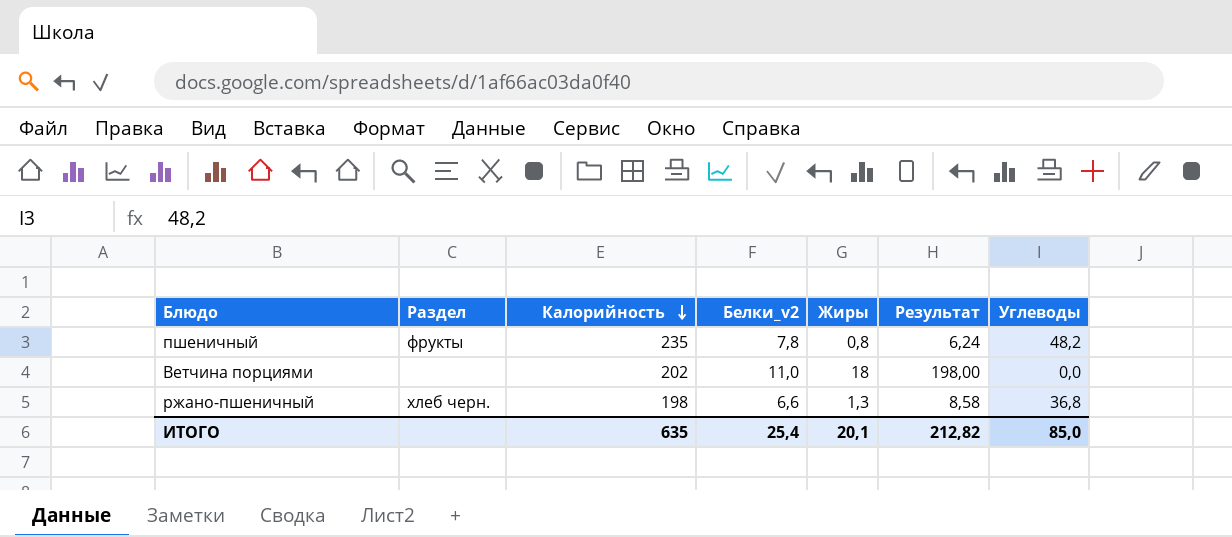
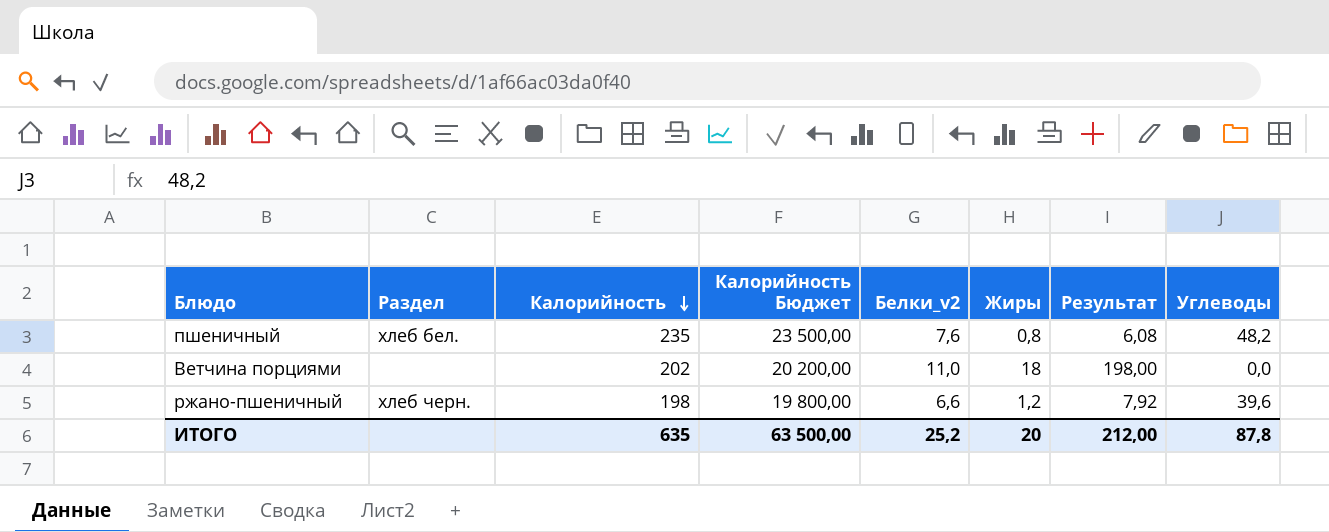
column Калорийность Бюджет | formula: none -> [Калорийность] * 100
пшеничный | Раздел: фрукты -> хлеб бел.
пшеничный | Белки_v2: 7,8 -> 7,6
пшеничный | Результат: 6,24 -> 6,08
ржано-пшеничный | Жиры: 1,3 -> 1,2
ржано-пшеничный | Результат: 8,58 -> 7,92
ржано-пшеничный | Углеводы: 36,8 -> 39,6
ИТОГО | Белки_v2: 25,4 -> 25,2
ИТОГО | Жиры: 20,1 -> 20
ИТОГО | Результат: 212,82 -> 212,00
ИТОГО | Углеводы: 85,0 -> 87,8

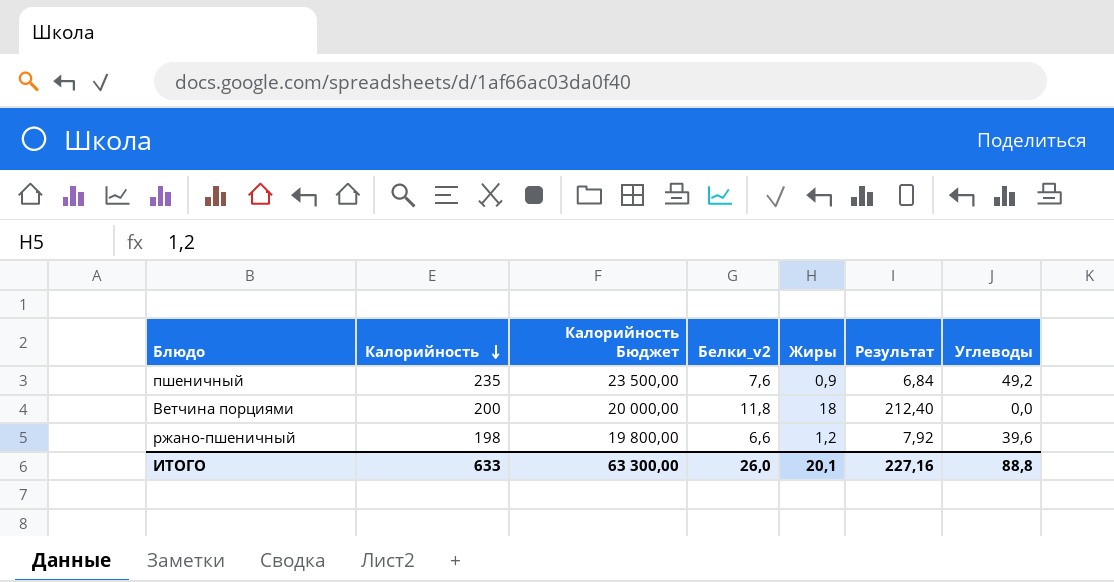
column Раздел | position: 2 -> none
пшеничный | Жиры: 0,8 -> 0,9
пшеничный | Результат: 6,08 -> 6,84
пшеничный | Углеводы: 48,2 -> 49,2
Ветчина порциями | Калорийность: 202 -> 200
Ветчина порциями | Калорийность Бюджет: 20 200,00 -> 20 000,00
Ветчина порциями | Белки_v2: 11,0 -> 11,8
Ветчина порциями | Результат: 198,00 -> 212,40
ИТОГО | Калорийность: 635 -> 633
ИТОГО | Калорийность Бюджет: 63 500,00 -> 63 300,00
ИТОГО | Белки_v2: 25,2 -> 26,0
ИТОГО | Жиры: 20 -> 20,1
ИТОГО | Результат: 212,00 -> 227,16
ИТОГО | Углеводы: 87,8 -> 88,8

